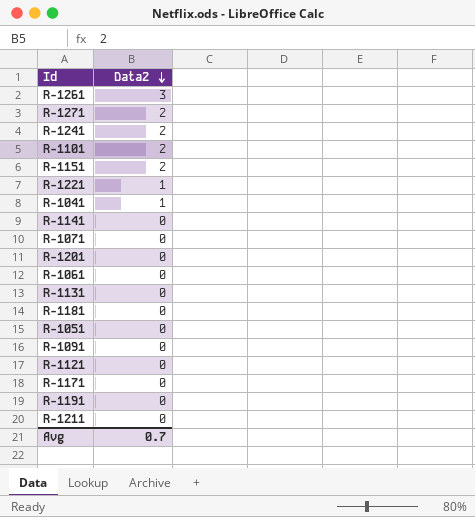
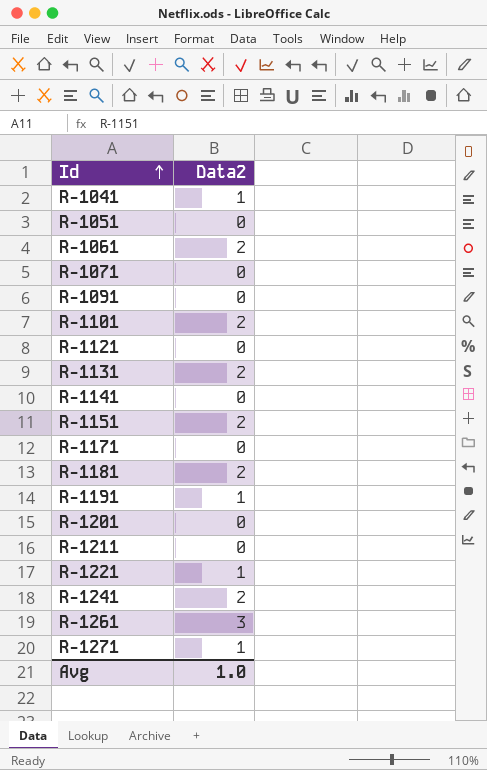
row order: Data2 descending -> Id ascending
R-1061 | Data2: 0 -> 2
R-1131 | Data2: 0 -> 2
R-1181 | Data2: 0 -> 2
R-1191 | Data2: 0 -> 1
R-1271 | Data2: 2 -> 1
Avg | Data2: 0.7 -> 1.0

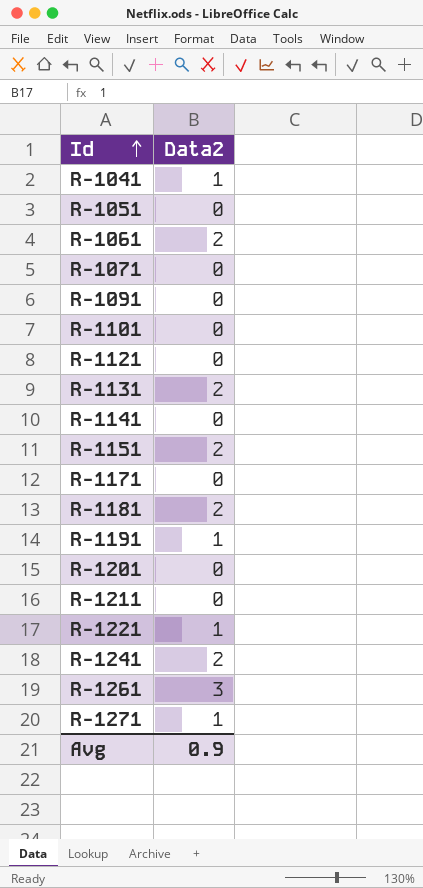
R-1101 | Data2: 2 -> 0
Avg | Data2: 1.0 -> 0.9

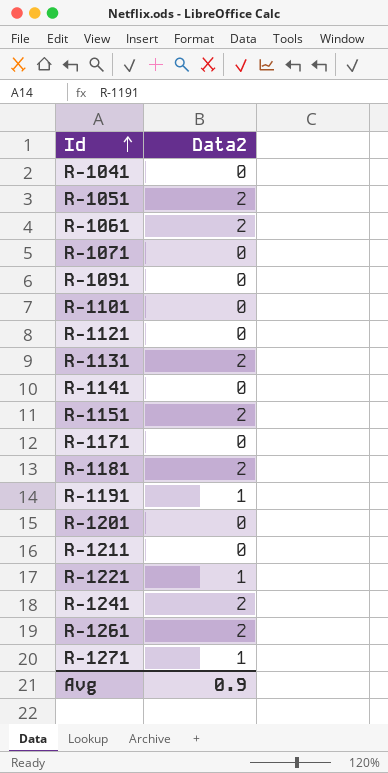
R-1041 | Data2: 1 -> 0
R-1051 | Data2: 0 -> 2
R-1261 | Data2: 3 -> 2

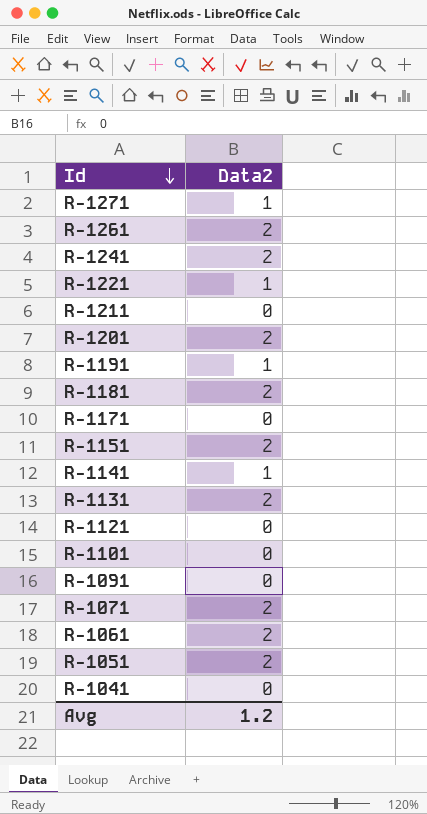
row order: Id ascending -> Id descending
R-1201 | Data2: 0 -> 2
R-1141 | Data2: 0 -> 1
R-1071 | Data2: 0 -> 2
Avg | Data2: 0.9 -> 1.2

